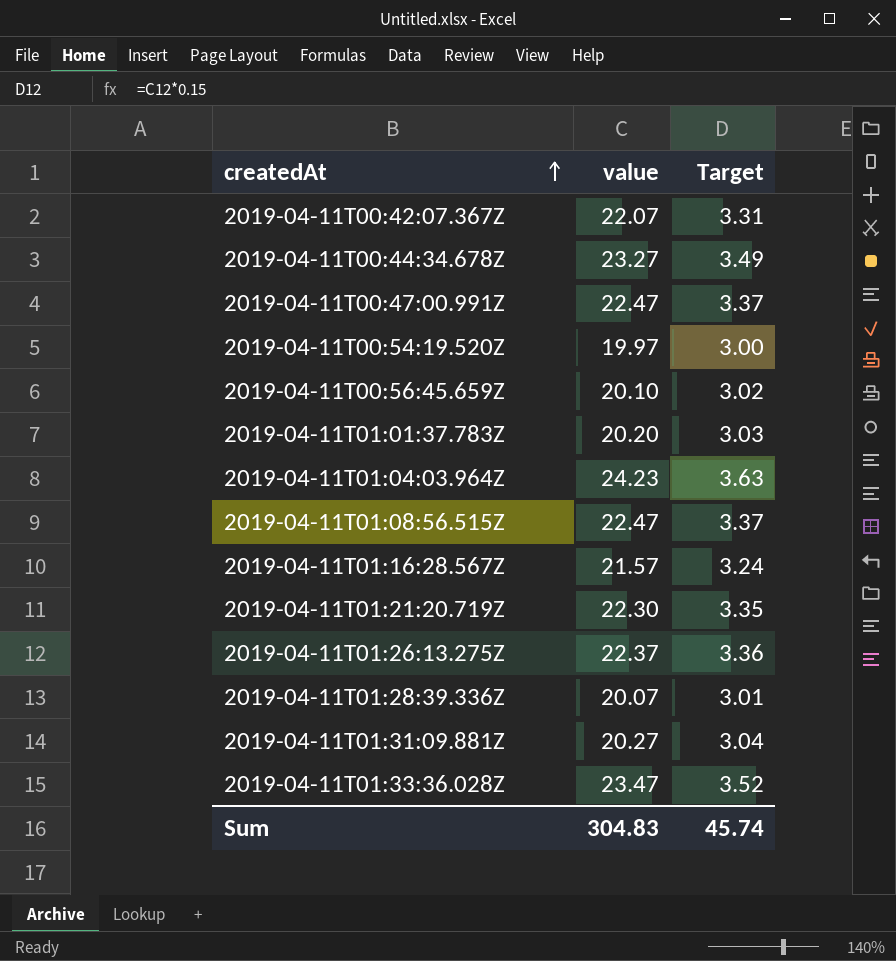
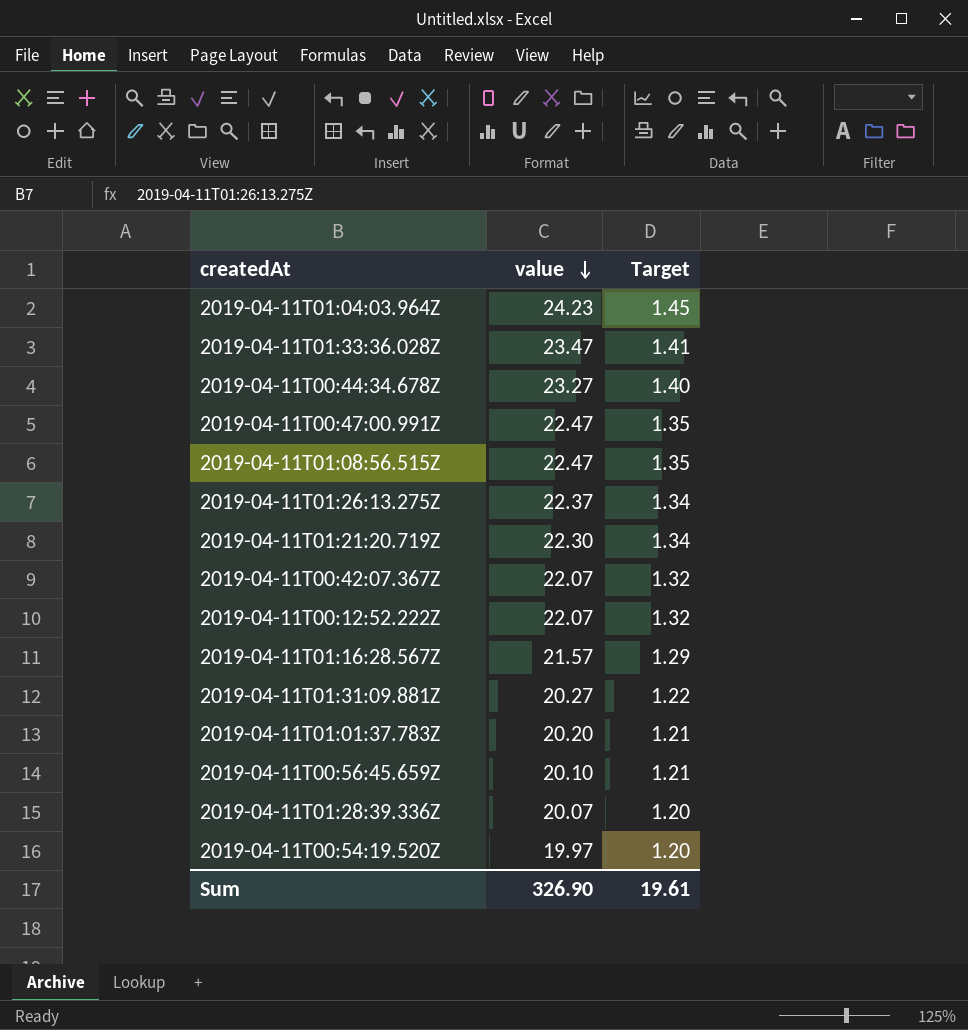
row order: createdAt ascending -> value descending
column Target | formula: [value] * 0.15 -> [value] * 0.06
row 2019-04-11T00:12:52.222Z: none -> 22.07 | 1.32
Sum | value: 304.83 -> 326.90
Sum | Target: 45.74 -> 19.61

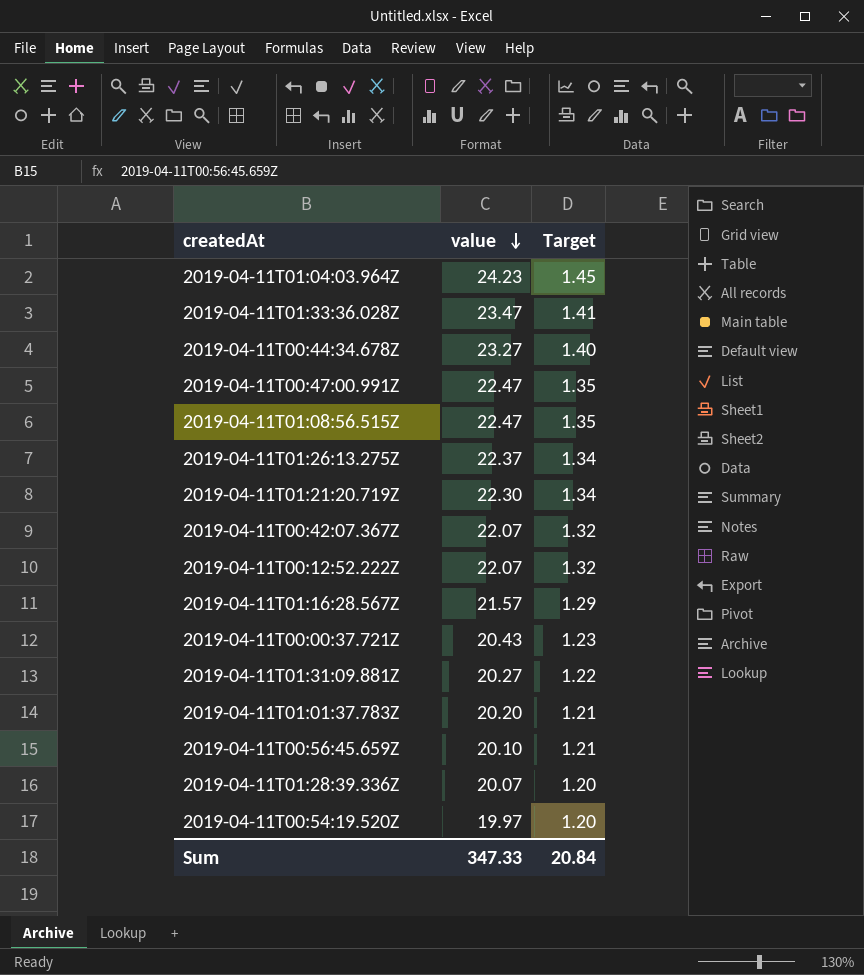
row 2019-04-11T00:00:37.721Z: none -> 20.43 | 1.23
Sum | value: 326.90 -> 347.33
Sum | Target: 19.61 -> 20.84

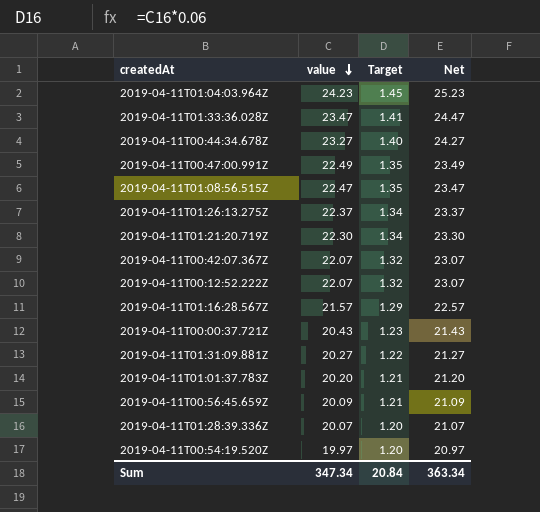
column Net | formula: none -> [value] + 1
2019-04-11T00:47:00.991Z | value: 22.47 -> 22.49
2019-04-11T00:56:45.659Z | value: 20.10 -> 20.09
Sum | value: 347.33 -> 347.34

